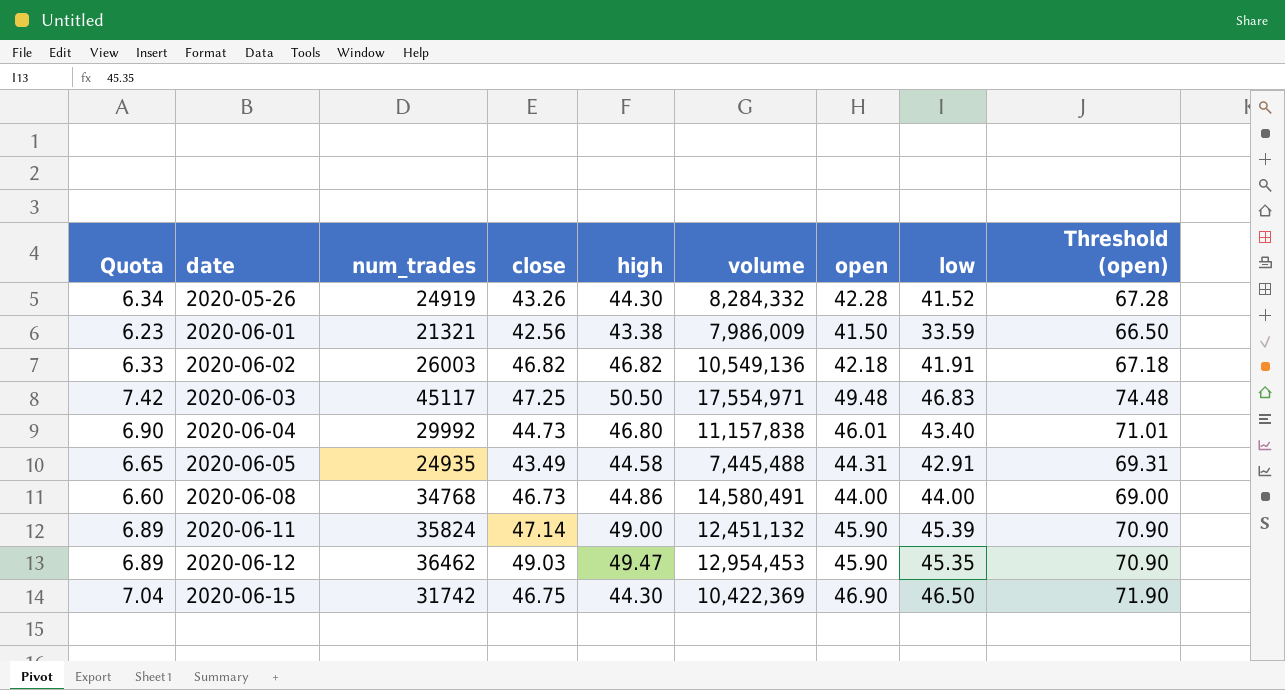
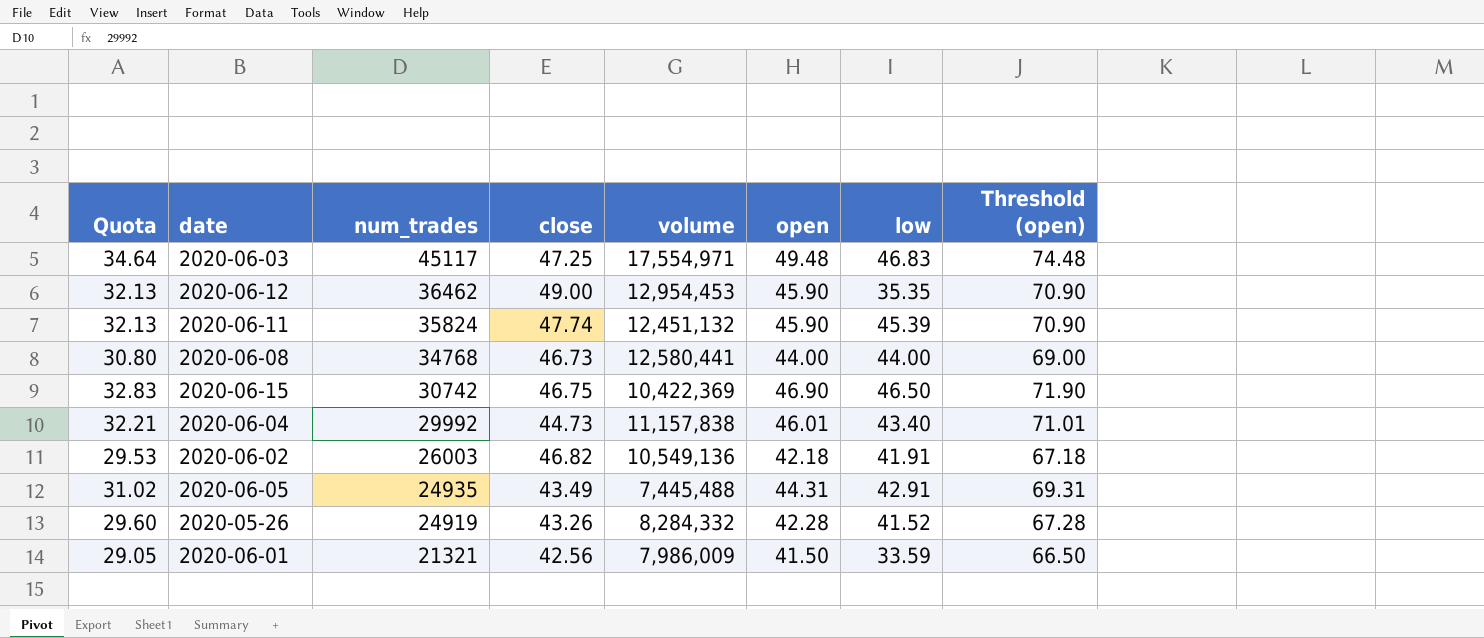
row order: date ascending -> num_trades descending
column high | position: 5 -> none
column Quota | formula: [open] * 0.15 -> [open] * 0.7
2020-06-12 | close: 49.03 -> 49.00
2020-06-12 | low: 45.35 -> 35.35
2020-06-11 | close: 47.14 -> 47.74
2020-06-08 | volume: 14,580,491 -> 12,580,441
2020-06-15 | num_trades: 31742 -> 30742

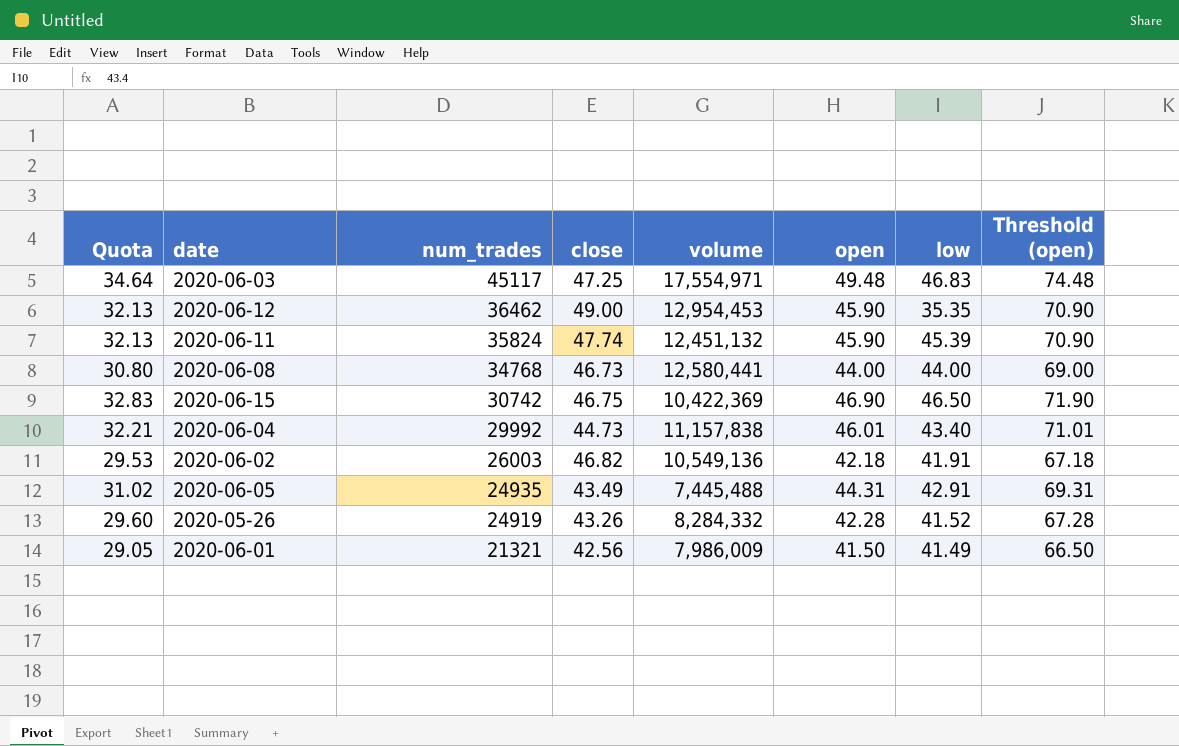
2020-06-01 | low: 33.59 -> 41.49

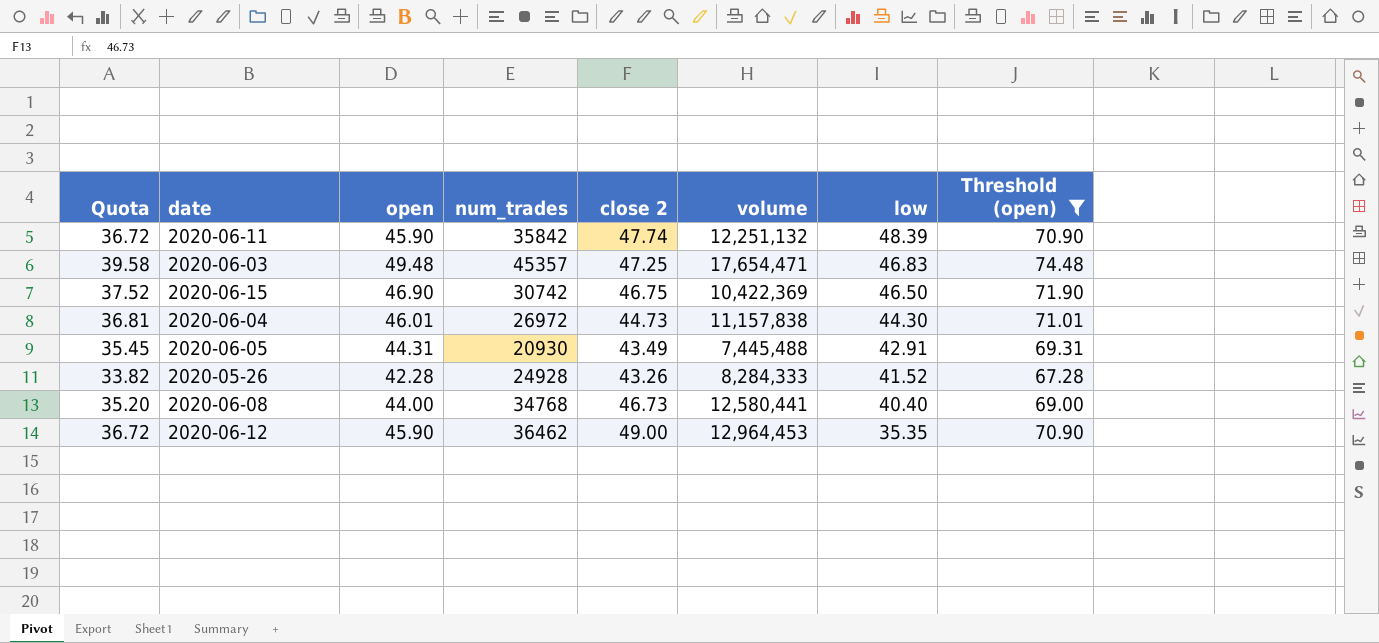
filter: none -> Threshold (open) >= 67.28
row order: num_trades descending -> low descending
column Quota | formula: [open] * 0.7 -> [open] * 0.8
column open | position: 6 -> 3
column name: close -> close 2
2020-06-11 | num_trades: 35824 -> 35842
2020-06-11 | volume: 12,451,132 -> 12,251,132
2020-06-11 | low: 45.39 -> 48.39
2020-06-03 | num_trades: 45117 -> 45357
2020-06-03 | volume: 17,554,971 -> 17,654,471
2020-06-04 | num_trades: 29992 -> 26972
2020-06-04 | low: 43.40 -> 44.30
2020-06-05 | num_trades: 24935 -> 20930
2020-05-26 | num_trades: 24919 -> 24928
2020-05-26 | volume: 8,284,332 -> 8,284,333
2020-06-08 | low: 44.00 -> 40.40
2020-06-12 | volume: 12,954,453 -> 12,964,453

